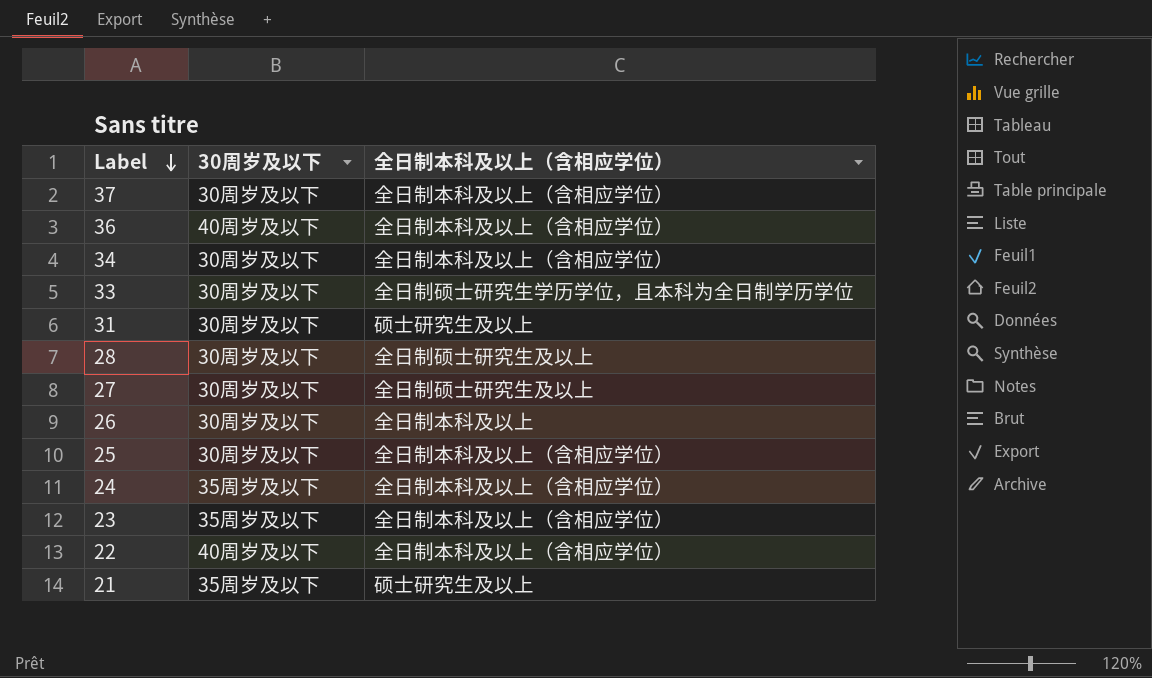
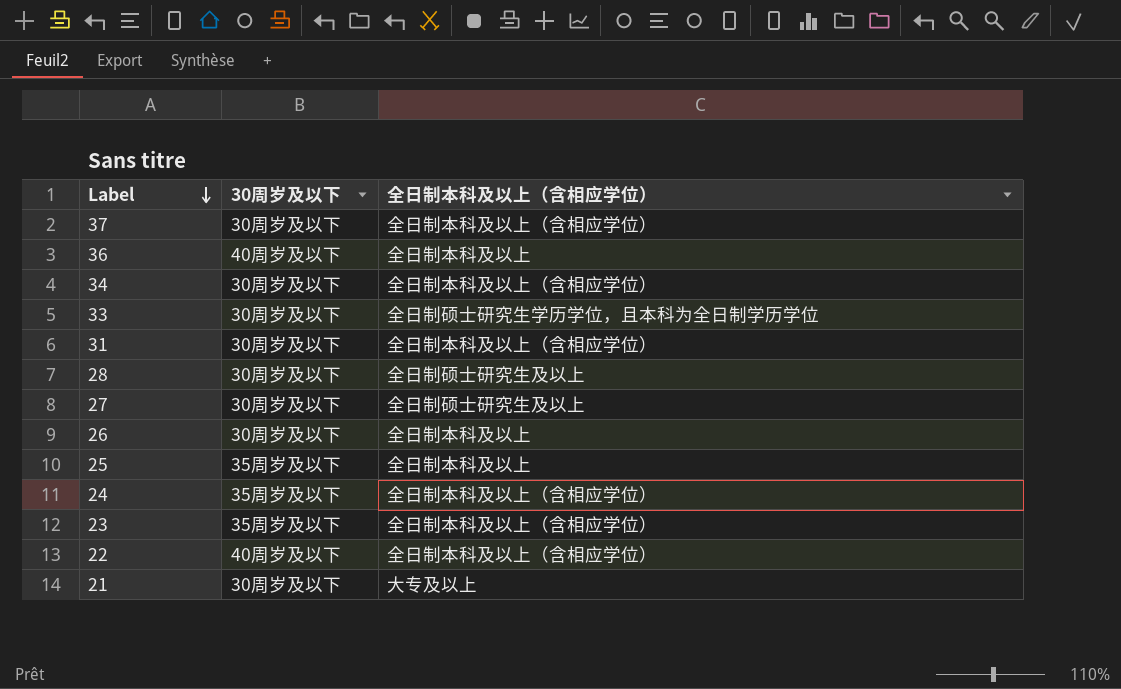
36 | 全日制本科及以上（含相应学位）: 全日制本科及以上（含相应学位） -> 全日制本科及以上
31 | 全日制本科及以上（含相应学位）: 硕士研究生及以上 -> 全日制本科及以上（含相应学位）
25 | 30周岁及以下: 30周岁及以下 -> 35周岁及以下
25 | 全日制本科及以上（含相应学位）: 全日制本科及以上（含相应学位） -> 全日制本科及以上
21 | 30周岁及以下: 35周岁及以下 -> 30周岁及以下
21 | 全日制本科及以上（含相应学位）: 硕士研究生及以上 -> 大专及以上

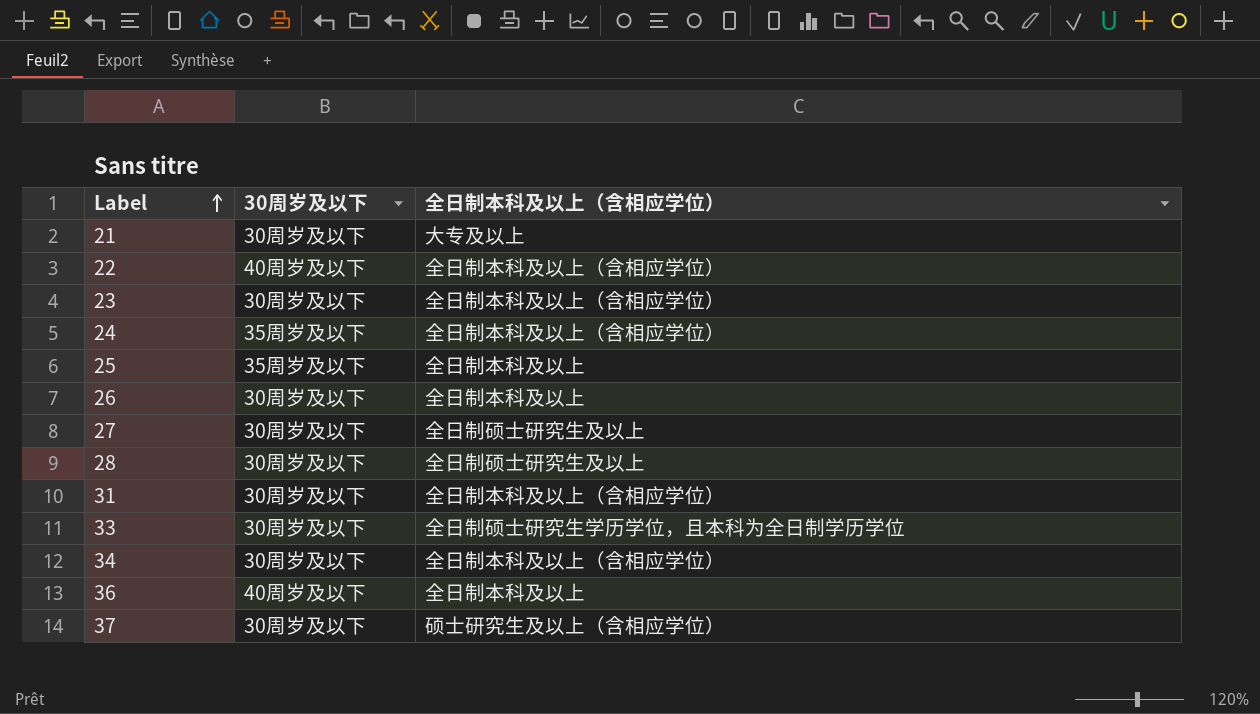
row order: Label descending -> Label ascending
23 | 30周岁及以下: 35周岁及以下 -> 30周岁及以下
37 | 全日制本科及以上（含相应学位）: 全日制本科及以上（含相应学位） -> 硕士研究生及以上（含相应学位）

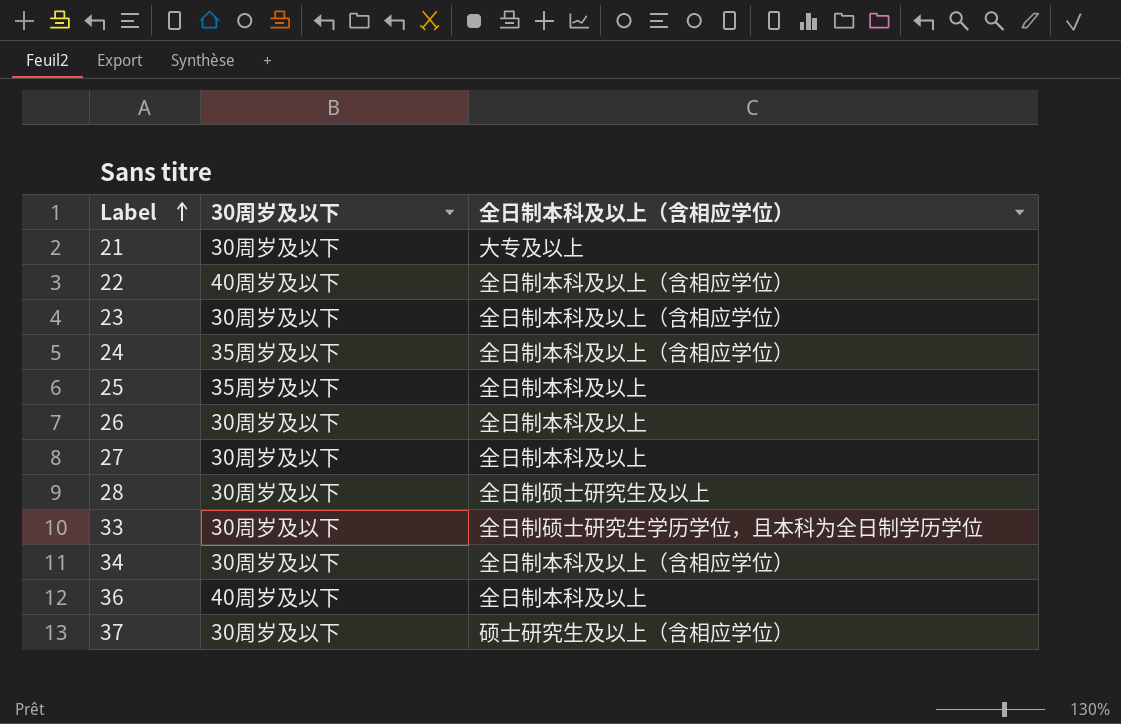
row 31: 30周岁及以下 | 全日制本科及以上（含相应学位） -> none
27 | 全日制本科及以上（含相应学位）: 全日制硕士研究生及以上 -> 全日制本科及以上

